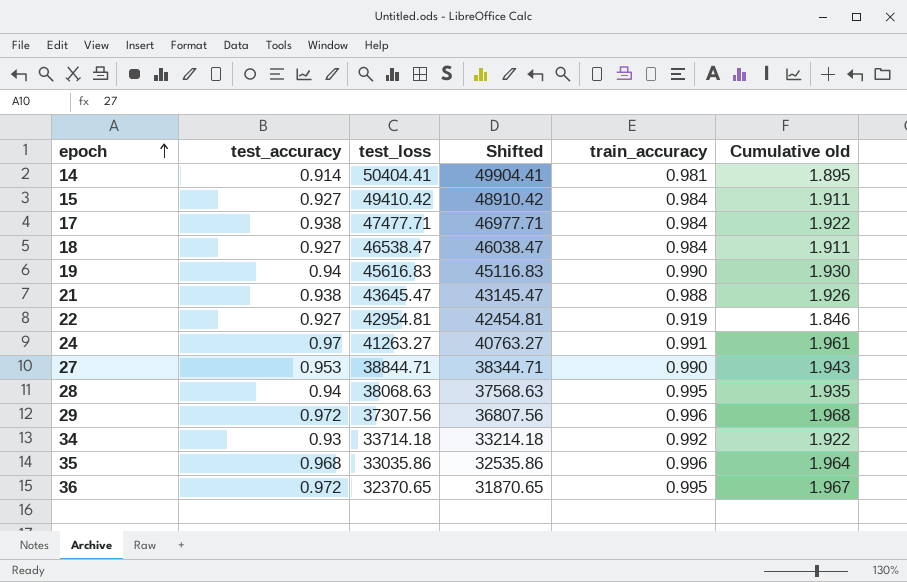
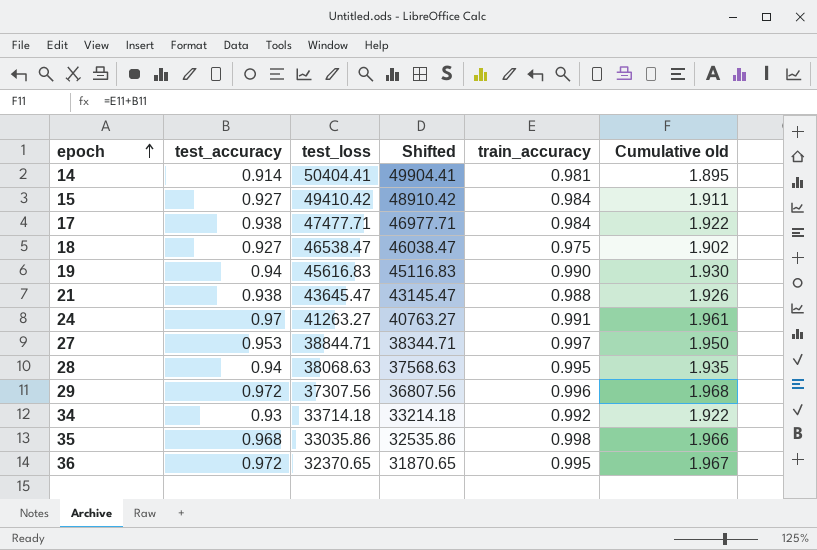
row 22: 0.927 | 42954.81 | 42454.81 | 0.919 | 1.846 -> none
18 | train_accuracy: 0.984 -> 0.975
18 | Cumulative old: 1.911 -> 1.902
27 | train_accuracy: 0.990 -> 0.997
27 | Cumulative old: 1.943 -> 1.950
35 | train_accuracy: 0.996 -> 0.998
35 | Cumulative old: 1.964 -> 1.966

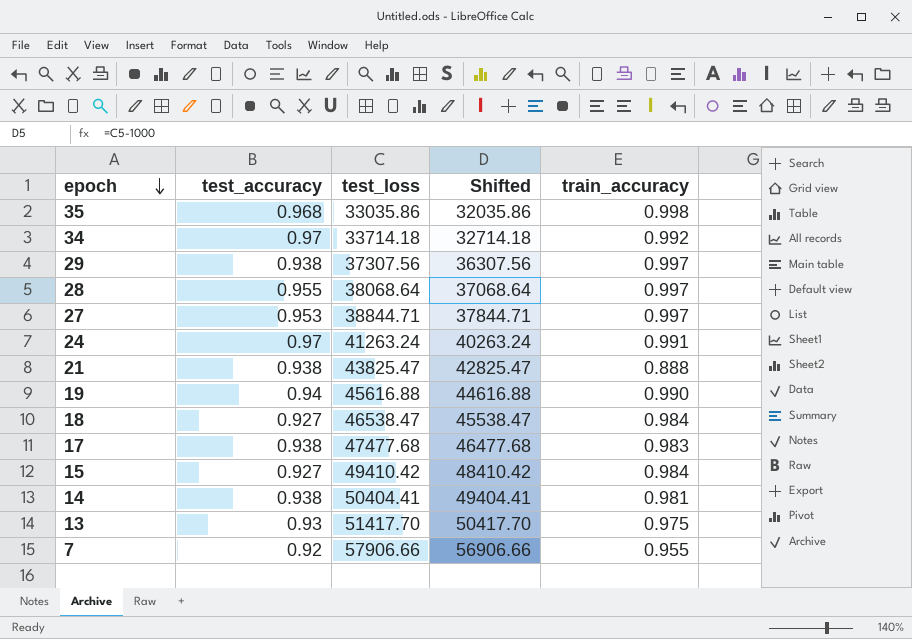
row order: epoch ascending -> epoch descending
column Cumulative old | formula: [test_accuracy] + [train_accuracy] -> none
column Shifted | formula: [test_loss] - 500 -> [test_loss] - 1000
row 36: 0.972 | 32370.65 | 31870.65 | 0.995 | 1.967 -> none
34 | test_accuracy: 0.93 -> 0.97
29 | test_accuracy: 0.972 -> 0.938
29 | train_accuracy: 0.996 -> 0.997
28 | test_accuracy: 0.94 -> 0.955
28 | test_loss: 38068.63 -> 38068.64
28 | train_accuracy: 0.995 -> 0.997
24 | test_loss: 41263.27 -> 41263.24
21 | test_loss: 43645.47 -> 43825.47
21 | train_accuracy: 0.988 -> 0.888
19 | test_loss: 45616.83 -> 45616.88
18 | train_accuracy: 0.975 -> 0.984
17 | test_loss: 47477.71 -> 47477.68
17 | train_accuracy: 0.984 -> 0.983
14 | test_accuracy: 0.914 -> 0.938
row 13: none -> 0.93 | 51417.70 | 50417.70 | 0.975
row 7: none -> 0.92 | 57906.66 | 56906.66 | 0.955

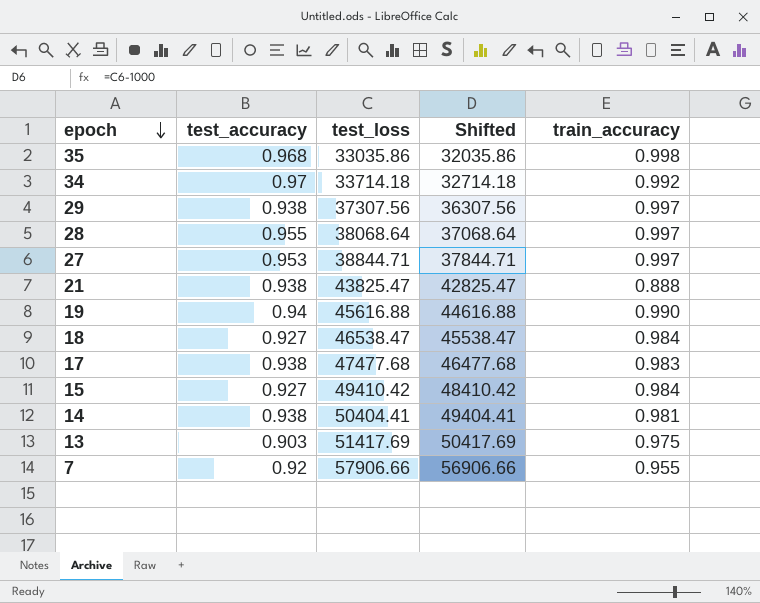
row 24: 0.97 | 41263.24 | 40263.24 | 0.991 -> none
13 | test_accuracy: 0.93 -> 0.903
13 | test_loss: 51417.70 -> 51417.69
13 | Shifted: 50417.70 -> 50417.69

